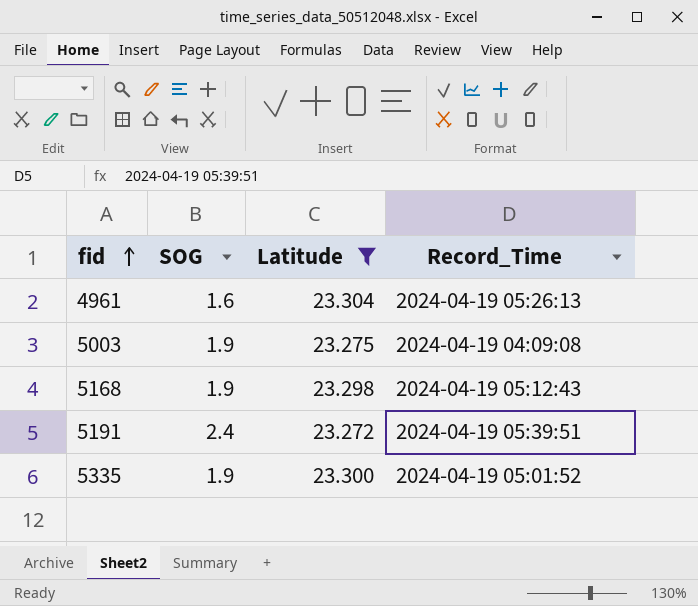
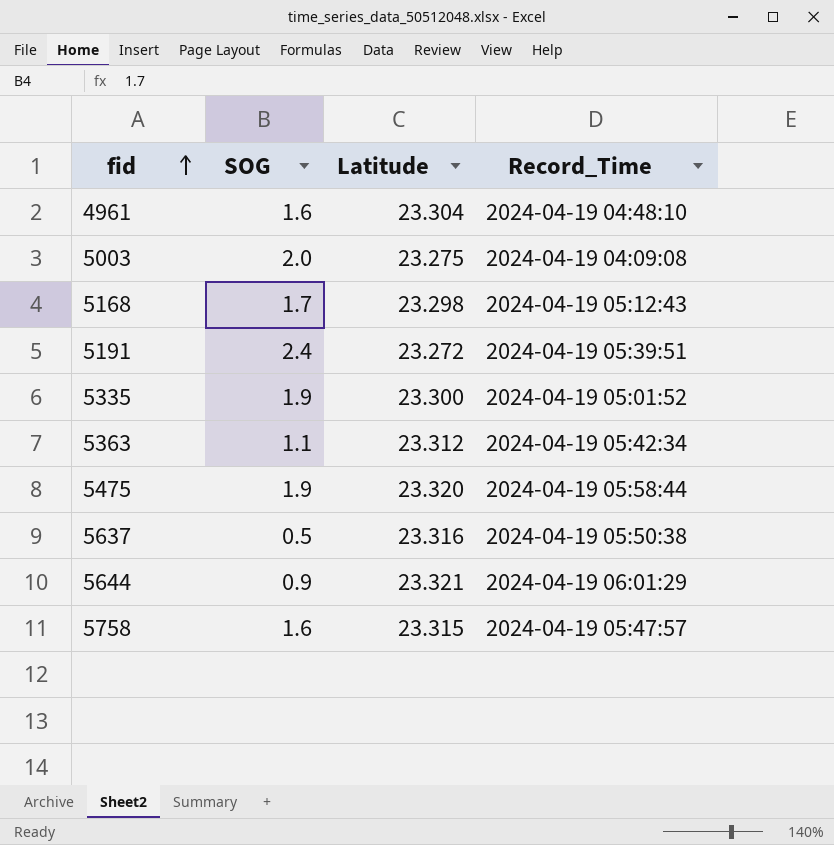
filter: Latitude <= 23.304 -> none
4961 | Record_Time: 2024-04-19 05:26:13 -> 2024-04-19 04:48:10
5003 | SOG: 1.9 -> 2.0
5168 | SOG: 1.9 -> 1.7

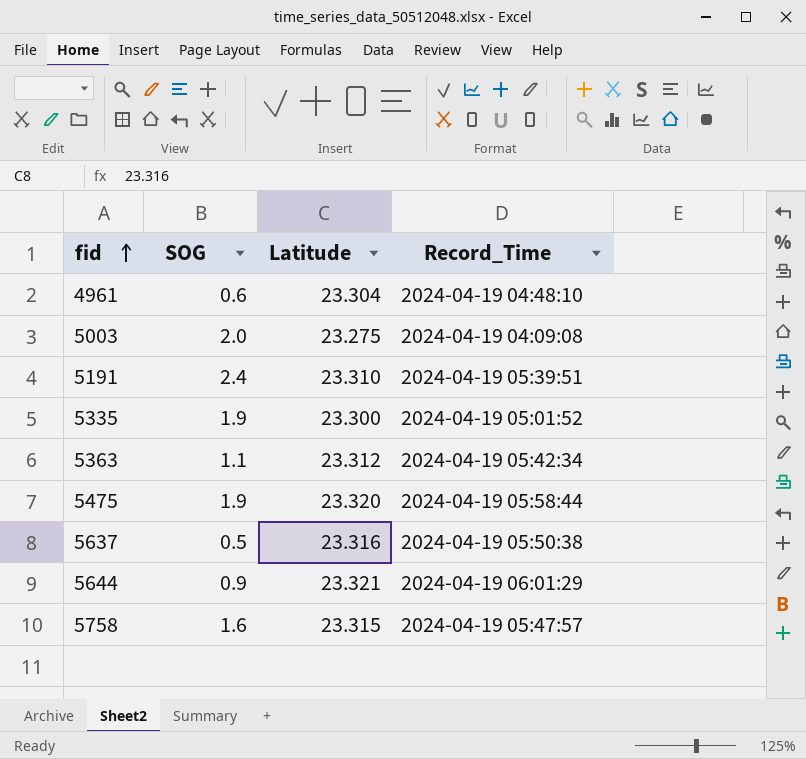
row 5168: 1.7 | 23.298 | 2024-04-19 05:12:43 -> none
4961 | SOG: 1.6 -> 0.6
5191 | Latitude: 23.272 -> 23.310

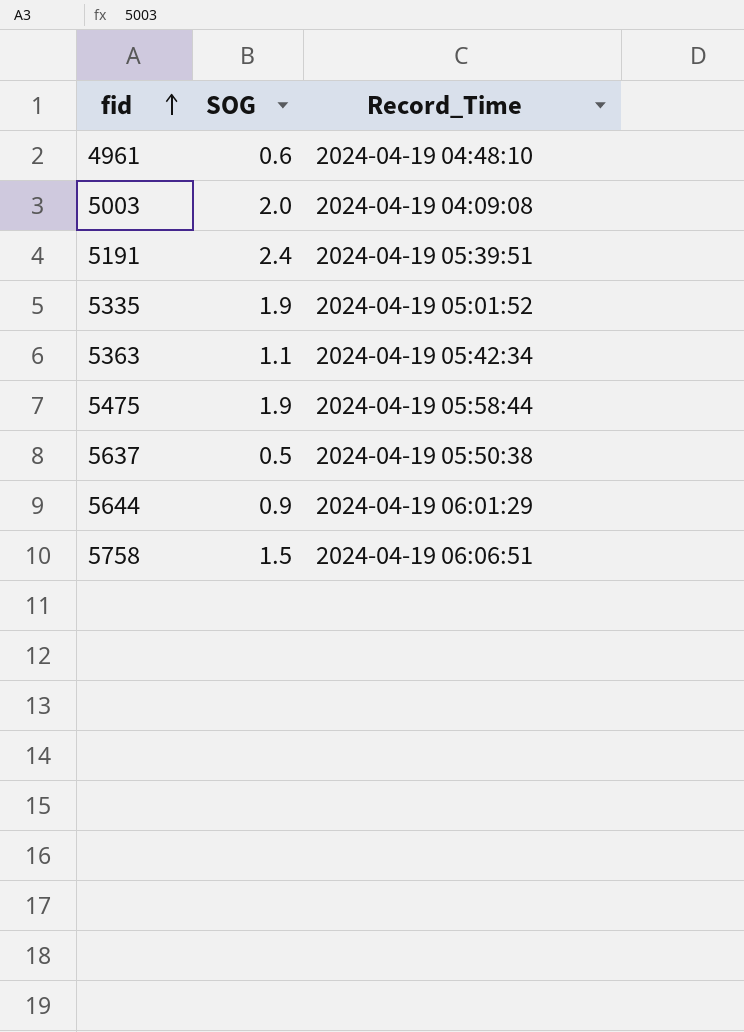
column Latitude | position: 3 -> none
5758 | SOG: 1.6 -> 1.5
5758 | Record_Time: 2024-04-19 05:47:57 -> 2024-04-19 06:06:51

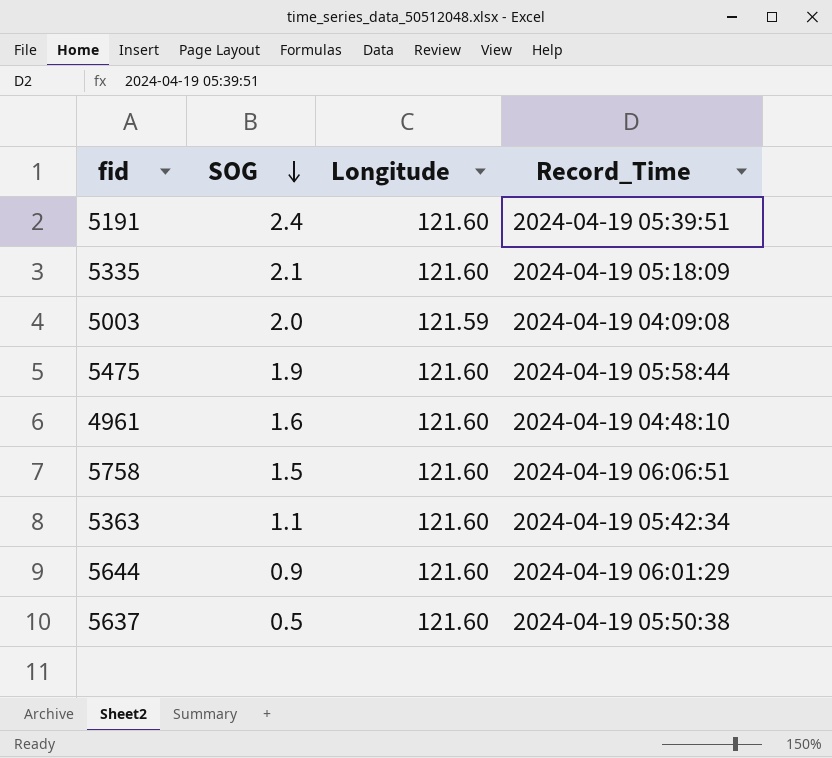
row order: fid ascending -> SOG descending
column Longitude | position: none -> 3
5335 | SOG: 1.9 -> 2.1
5335 | Record_Time: 2024-04-19 05:01:52 -> 2024-04-19 05:18:09
4961 | SOG: 0.6 -> 1.6

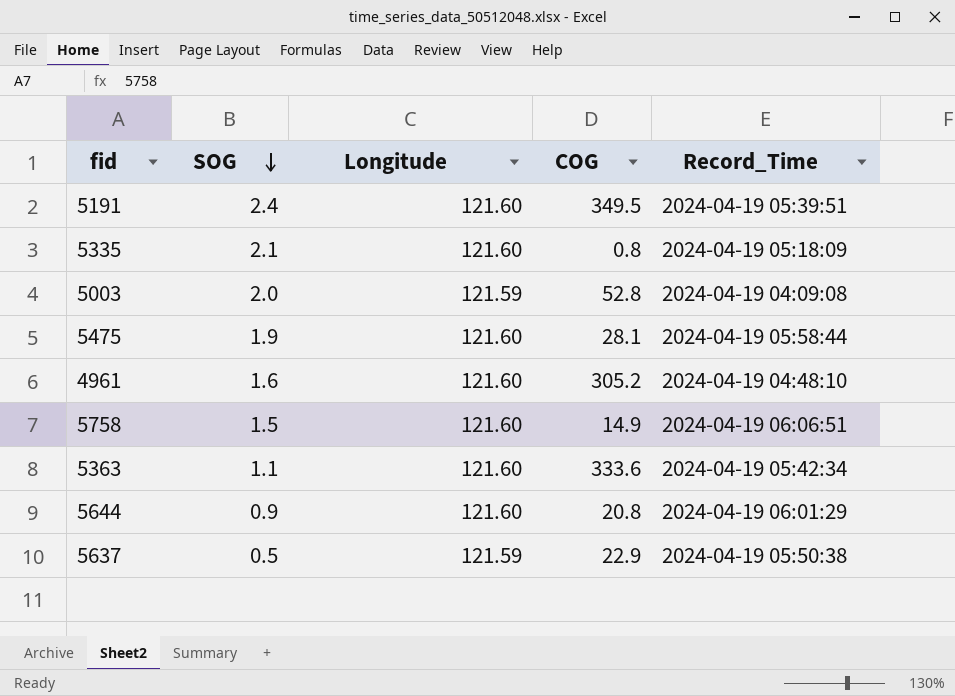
column COG | position: none -> 4
5637 | Longitude: 121.60 -> 121.59

